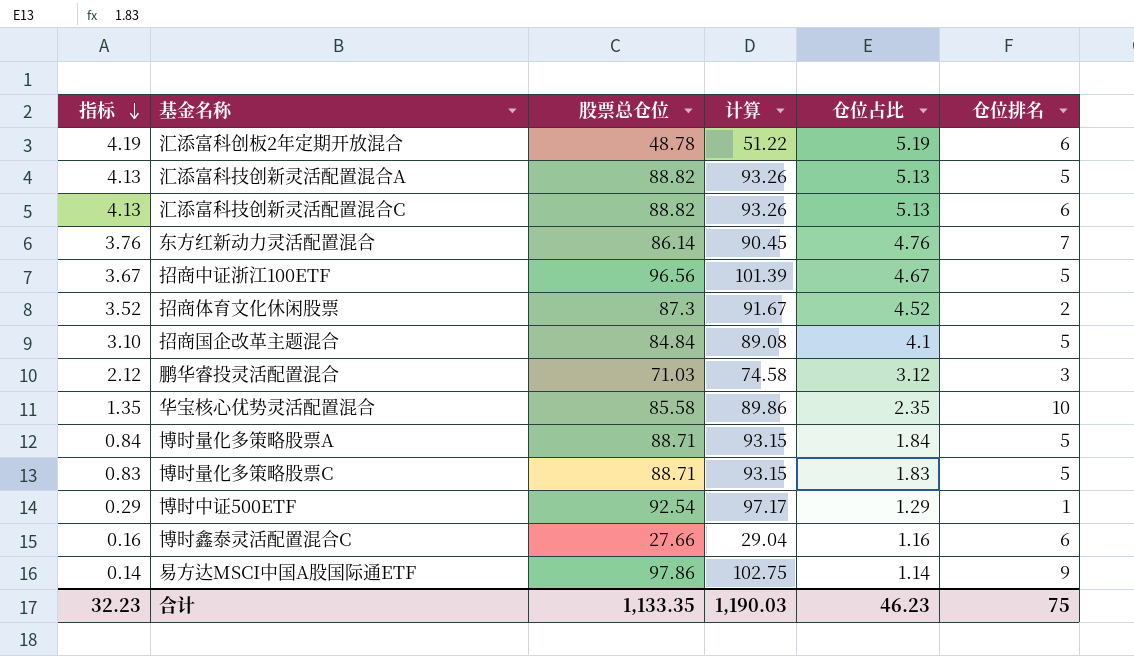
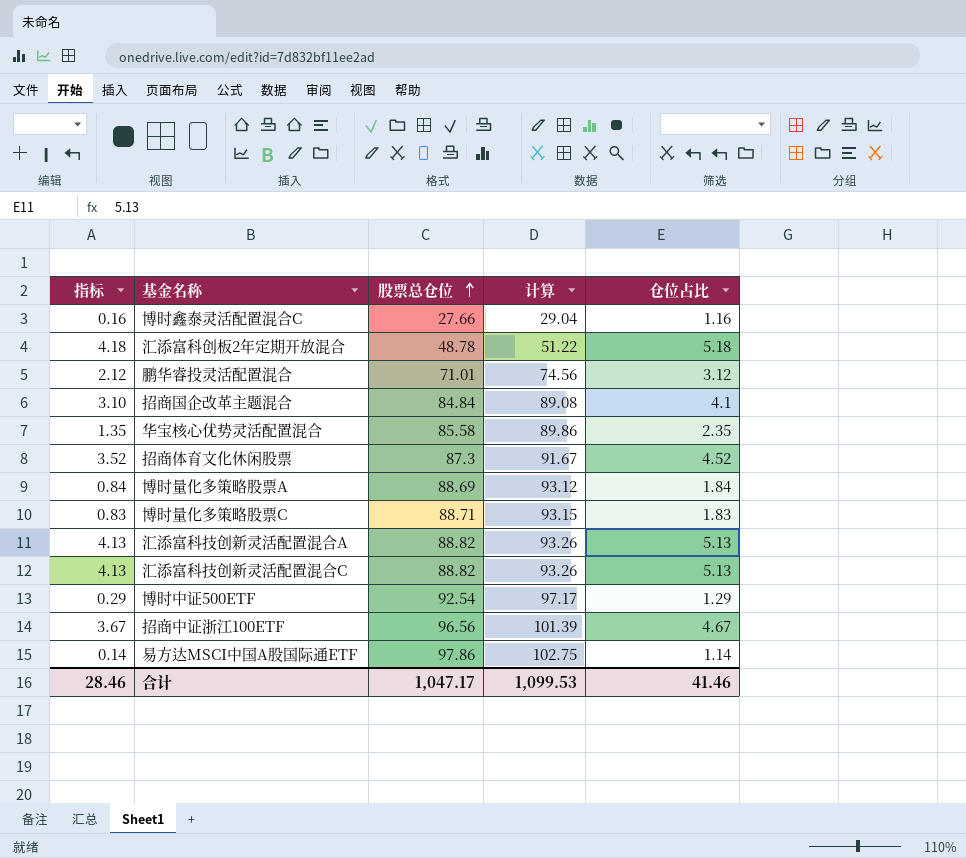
row order: 指标 descending -> 股票总仓位 ascending
column 仓位排名 | position: 6 -> none
row 东方红新动力灵活配置混合: 3.76 | 86.14 | 90.45 | 4.76 | 7 -> none
汇添富科创板2年定期开放混合 | 指标: 4.19 -> 4.18
汇添富科创板2年定期开放混合 | 仓位占比: 5.19 -> 5.18
鹏华睿投灵活配置混合 | 股票总仓位: 71.03 -> 71.01
鹏华睿投灵活配置混合 | 计算: 74.58 -> 74.56
博时量化多策略股票A | 股票总仓位: 88.71 -> 88.69
博时量化多策略股票A | 计算: 93.15 -> 93.12
合计 | 指标: 32.23 -> 28.46
合计 | 股票总仓位: 1,133.35 -> 1,047.17
合计 | 计算: 1,190.03 -> 1,099.53
合计 | 仓位占比: 46.23 -> 41.46

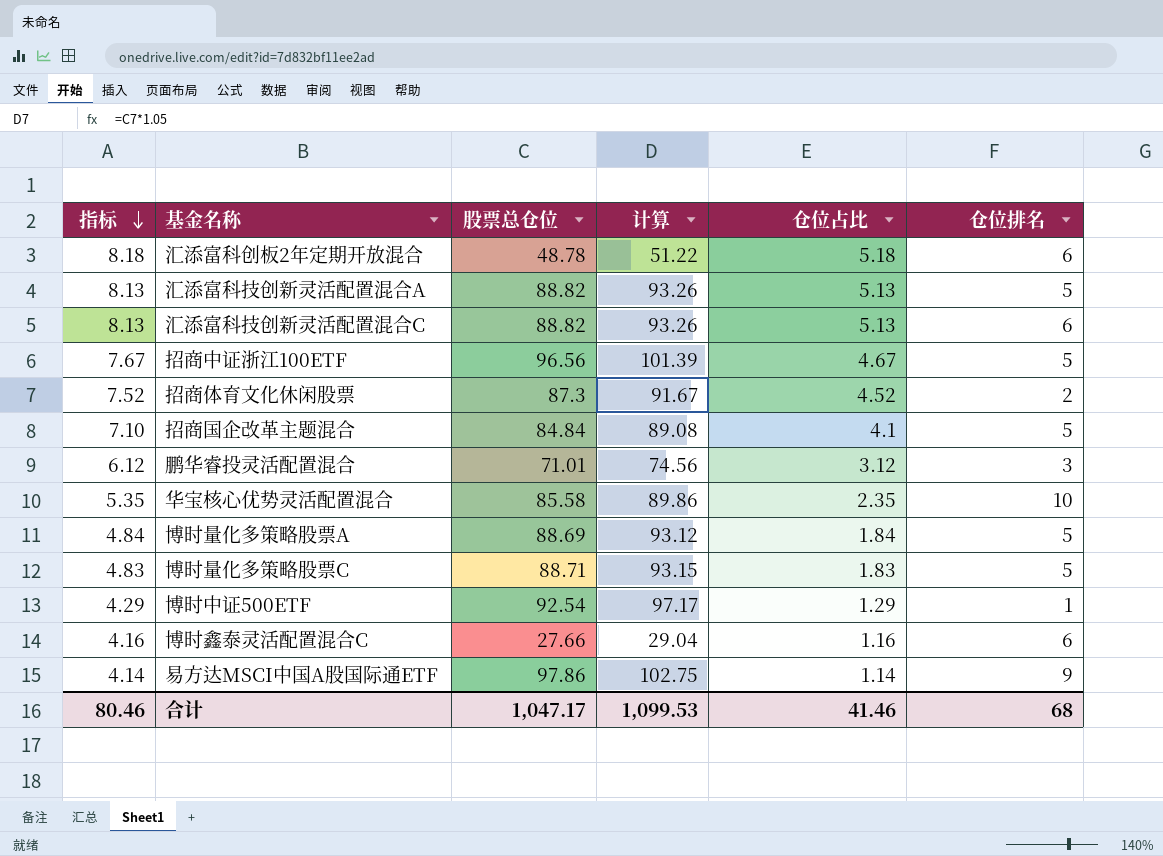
row order: 股票总仓位 ascending -> 指标 descending
column 指标 | formula: [仓位占比] - 1 -> [仓位占比] + 3
column 仓位排名 | position: none -> 6
合计 | 指标: 28.46 -> 80.46

